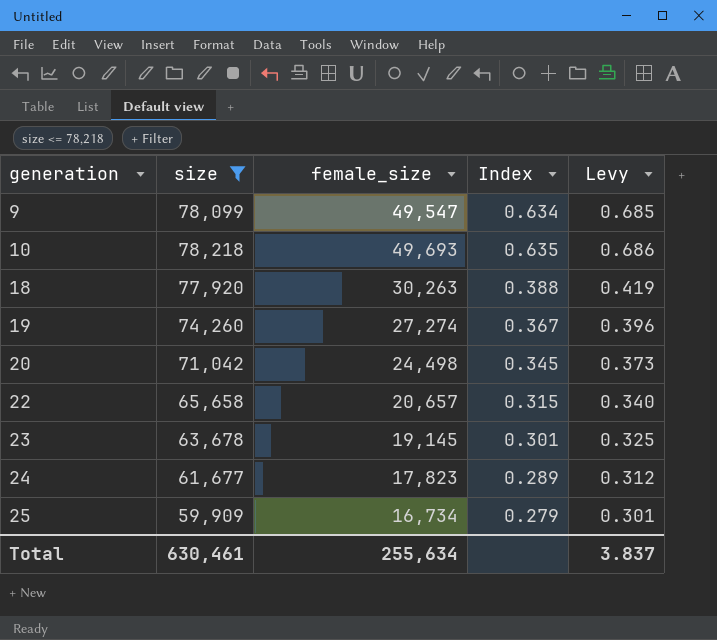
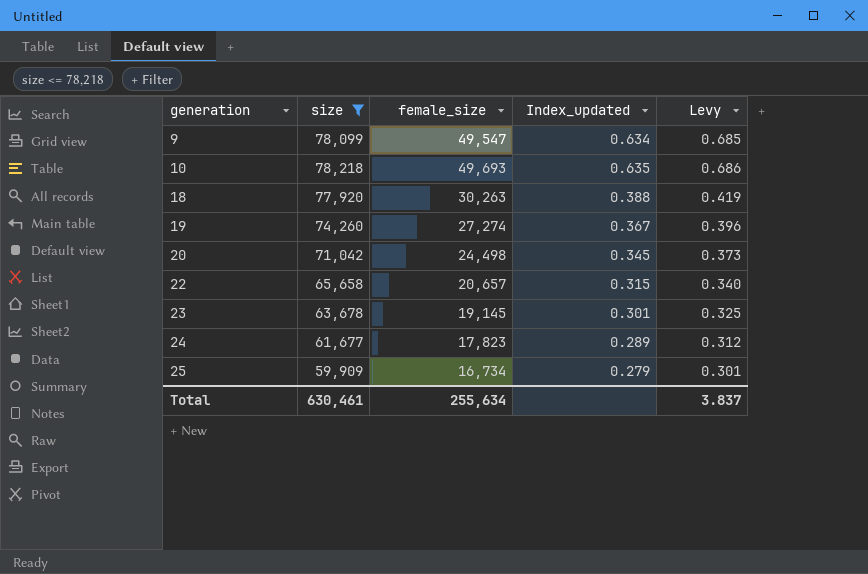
column name: Index -> Index_updated

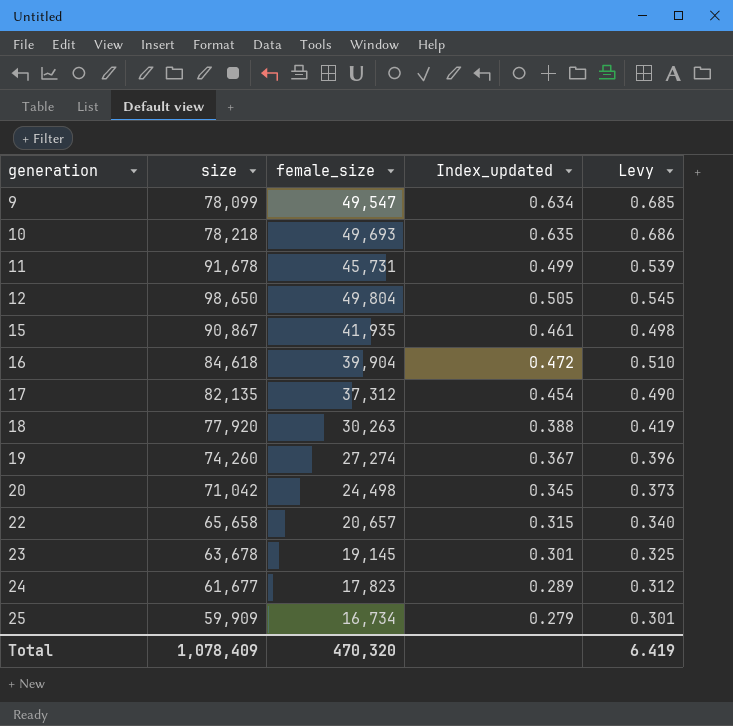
filter: size <= 78,218 -> none
Total | size: 630,461 -> 1,078,409
Total | female_size: 255,634 -> 470,320
Total | Levy: 3.837 -> 6.419

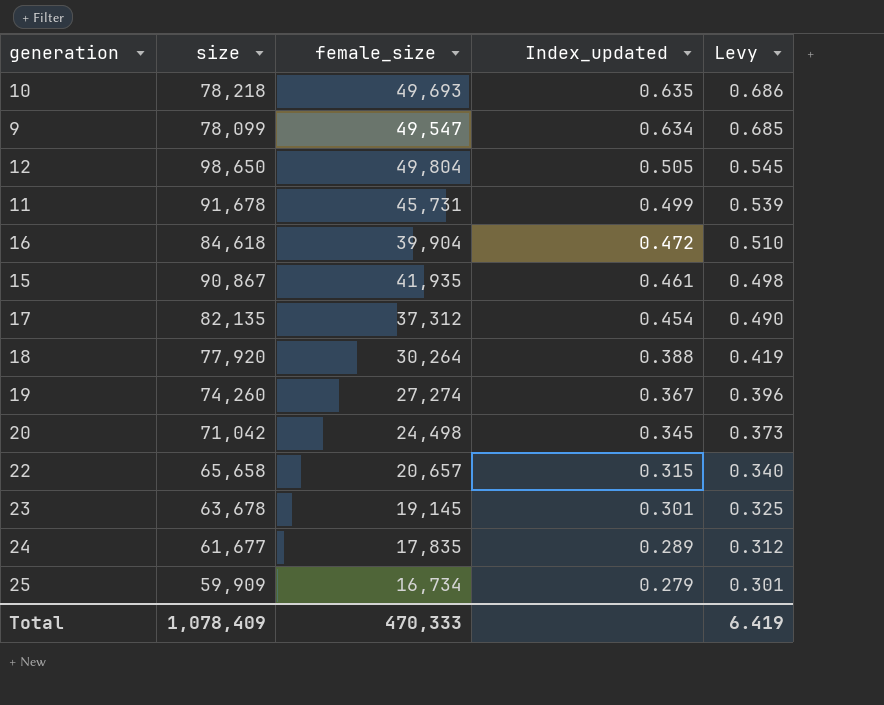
row order: generation ascending -> Index_updated descending
18 | female_size: 30,263 -> 30,264
24 | female_size: 17,823 -> 17,835
Total | female_size: 470,320 -> 470,333

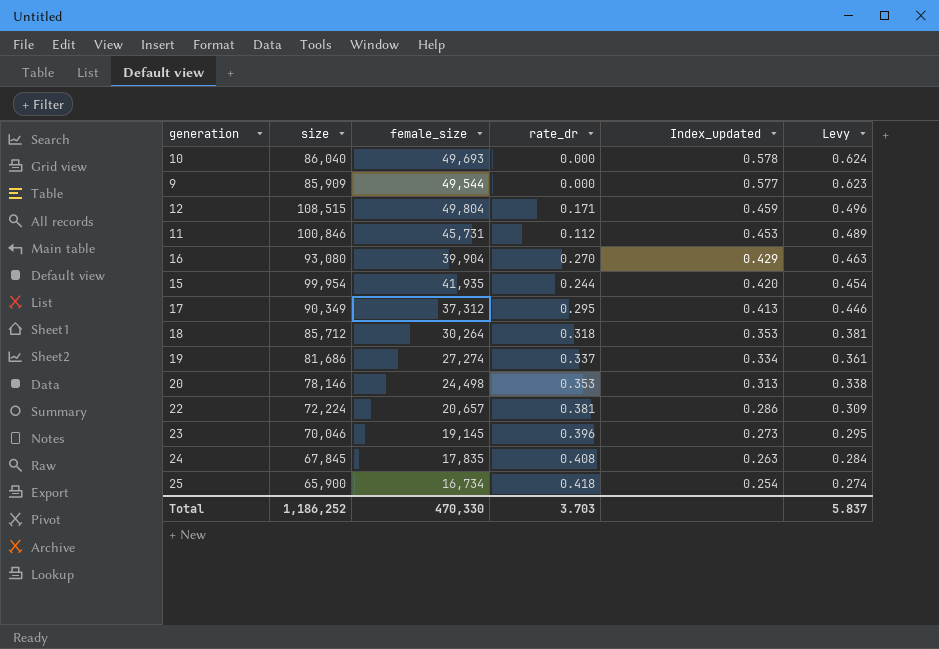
column rate_dr | position: none -> 4
10 | size: 78,218 -> 86,040
10 | Index_updated: 0.635 -> 0.578
10 | Levy: 0.686 -> 0.624
9 | size: 78,099 -> 85,909
9 | female_size: 49,547 -> 49,544
9 | Index_updated: 0.634 -> 0.577
9 | Levy: 0.685 -> 0.623
12 | size: 98,650 -> 108,515
12 | Index_updated: 0.505 -> 0.459
12 | Levy: 0.545 -> 0.496
11 | size: 91,678 -> 100,846
11 | Index_updated: 0.499 -> 0.453
11 | Levy: 0.539 -> 0.489
16 | size: 84,618 -> 93,080
16 | Index_updated: 0.472 -> 0.429
16 | Levy: 0.510 -> 0.463
15 | size: 90,867 -> 99,954
15 | Index_updated: 0.461 -> 0.420
15 | Levy: 0.498 -> 0.454
17 | size: 82,135 -> 90,349
17 | Index_updated: 0.454 -> 0.413
17 | Levy: 0.490 -> 0.446
18 | size: 77,920 -> 85,712
18 | Index_updated: 0.388 -> 0.353
18 | Levy: 0.419 -> 0.381
19 | size: 74,260 -> 81,686
19 | Index_updated: 0.367 -> 0.334
19 | Levy: 0.396 -> 0.361
20 | size: 71,042 -> 78,146
20 | Index_updated: 0.345 -> 0.313
20 | Levy: 0.373 -> 0.338
22 | size: 65,658 -> 72,224
22 | Index_updated: 0.315 -> 0.286
22 | Levy: 0.340 -> 0.309
23 | size: 63,678 -> 70,046
23 | Index_updated: 0.301 -> 0.273
23 | Levy: 0.325 -> 0.295
24 | size: 61,677 -> 67,845
24 | Index_updated: 0.289 -> 0.263
24 | Levy: 0.312 -> 0.284
25 | size: 59,909 -> 65,900
25 | Index_updated: 0.279 -> 0.254
25 | Levy: 0.301 -> 0.274
Total | size: 1,078,409 -> 1,186,252
Total | female_size: 470,333 -> 470,330
Total | Levy: 6.419 -> 5.837

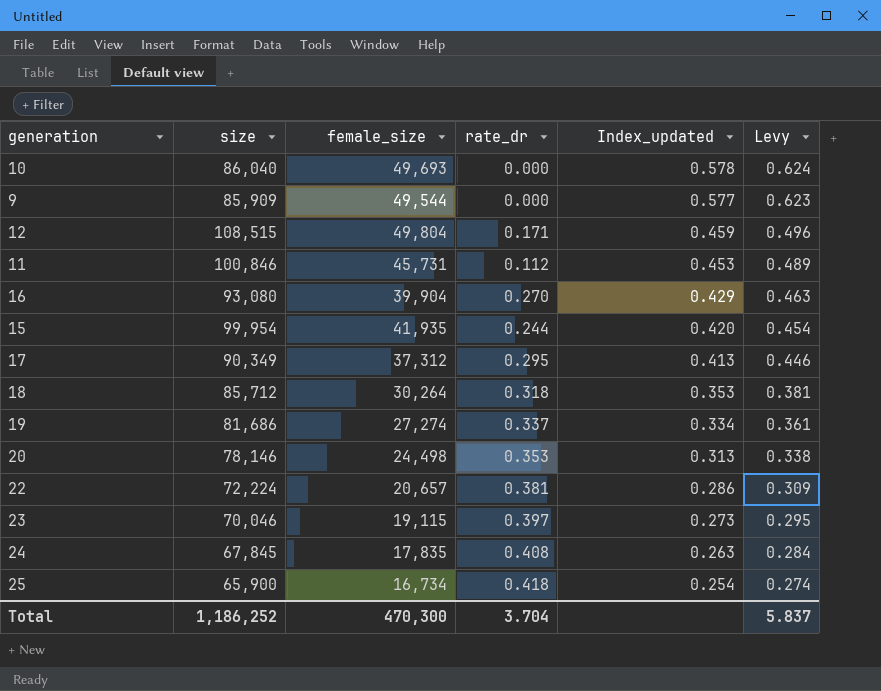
23 | female_size: 19,145 -> 19,115
23 | rate_dr: 0.396 -> 0.397
Total | female_size: 470,330 -> 470,300
Total | rate_dr: 3.703 -> 3.704

